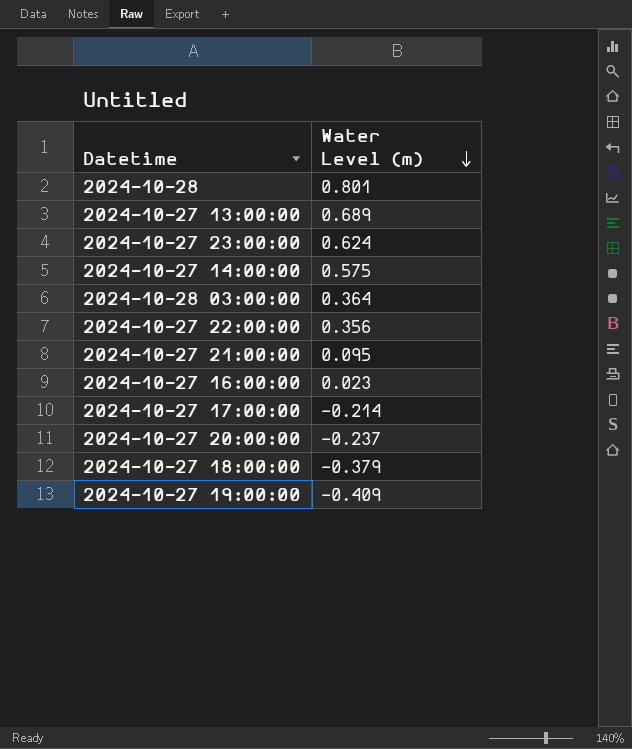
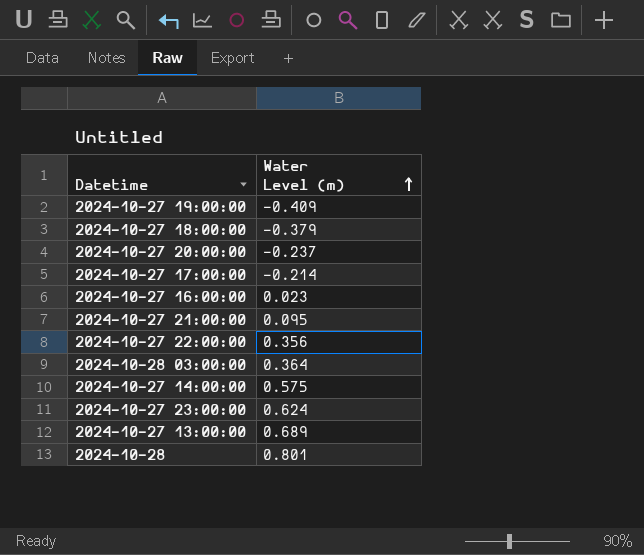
row order: Water Level (m) descending -> Water Level (m) ascending

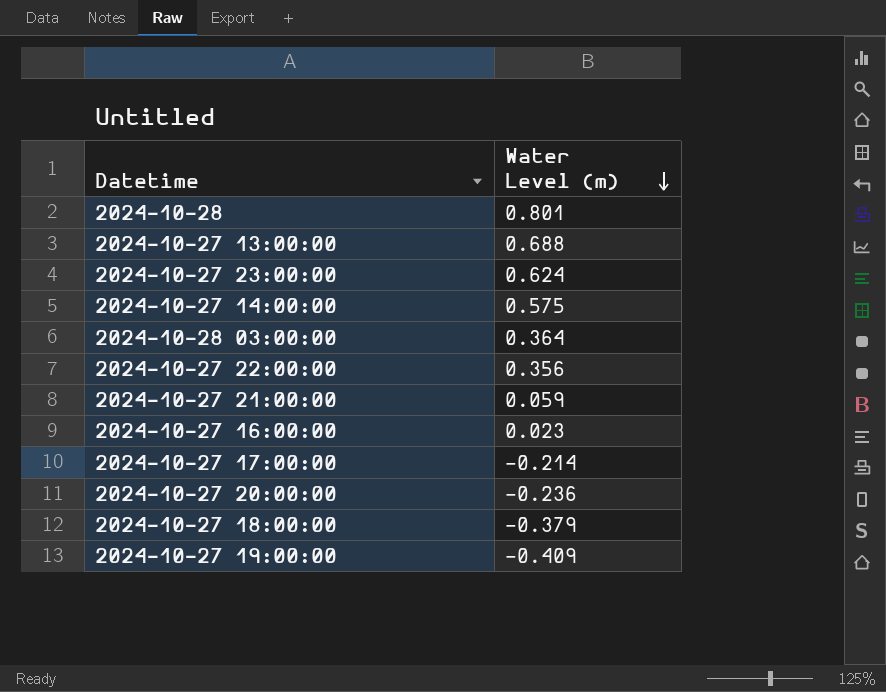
row order: Water Level (m) ascending -> Water Level (m) descending
2024-10-27 13:00:00 | Water Level (m): 0.689 -> 0.688
2024-10-27 21:00:00 | Water Level (m): 0.095 -> 0.059
2024-10-27 20:00:00 | Water Level (m): -0.237 -> -0.236

